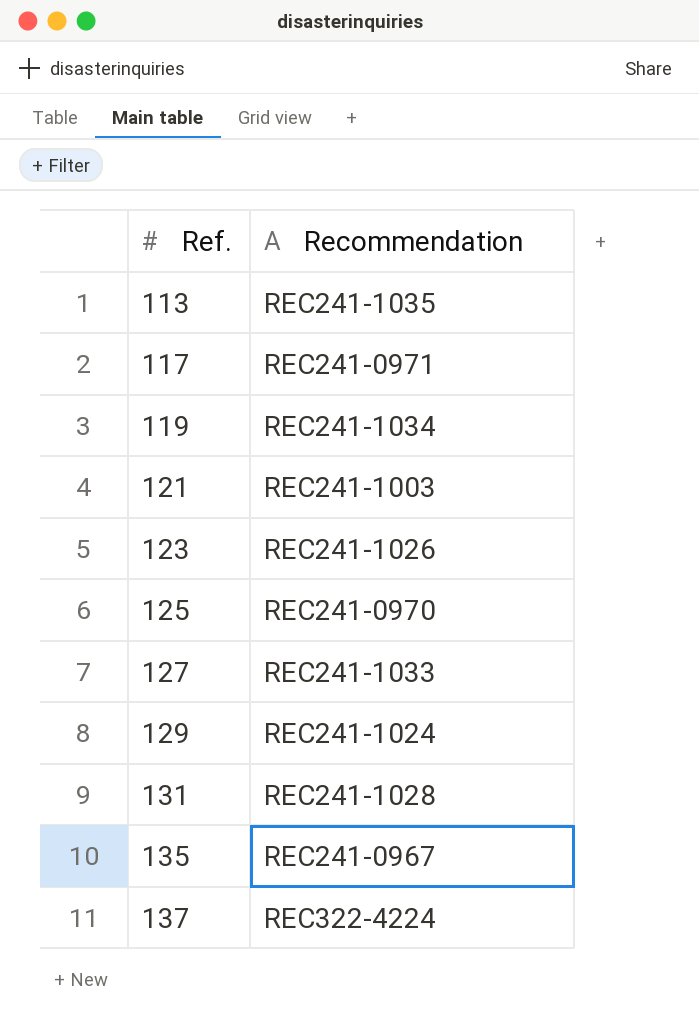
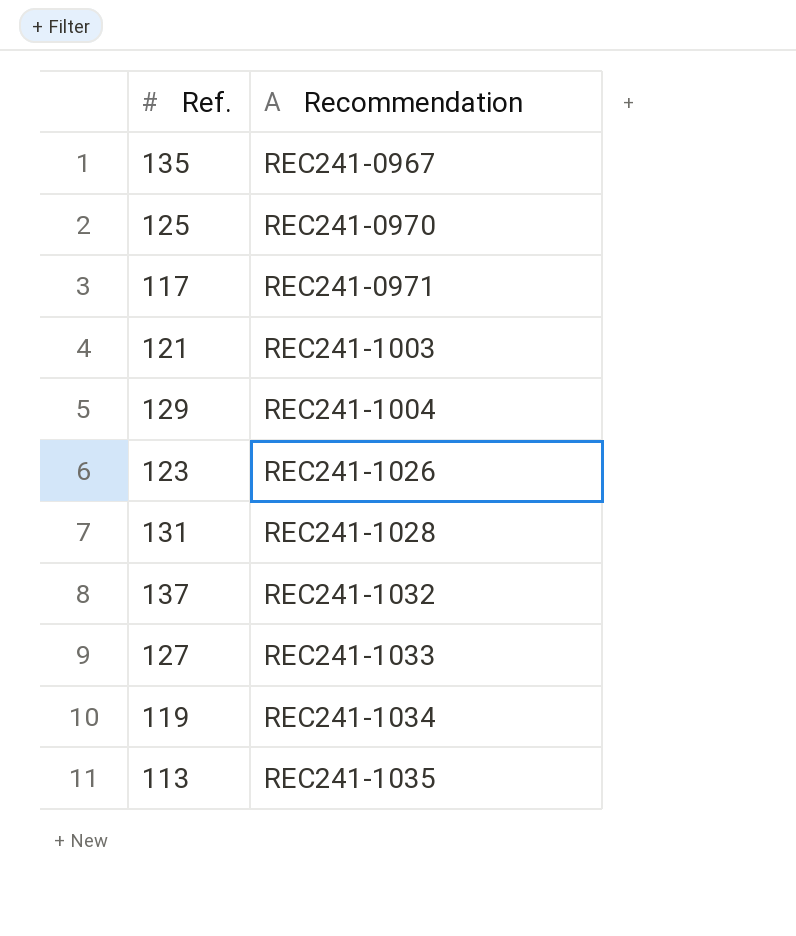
row order: Ref. ascending -> Recommendation ascending
129 | Recommendation: REC241-1024 -> REC241-1004
137 | Recommendation: REC322-4224 -> REC241-1032

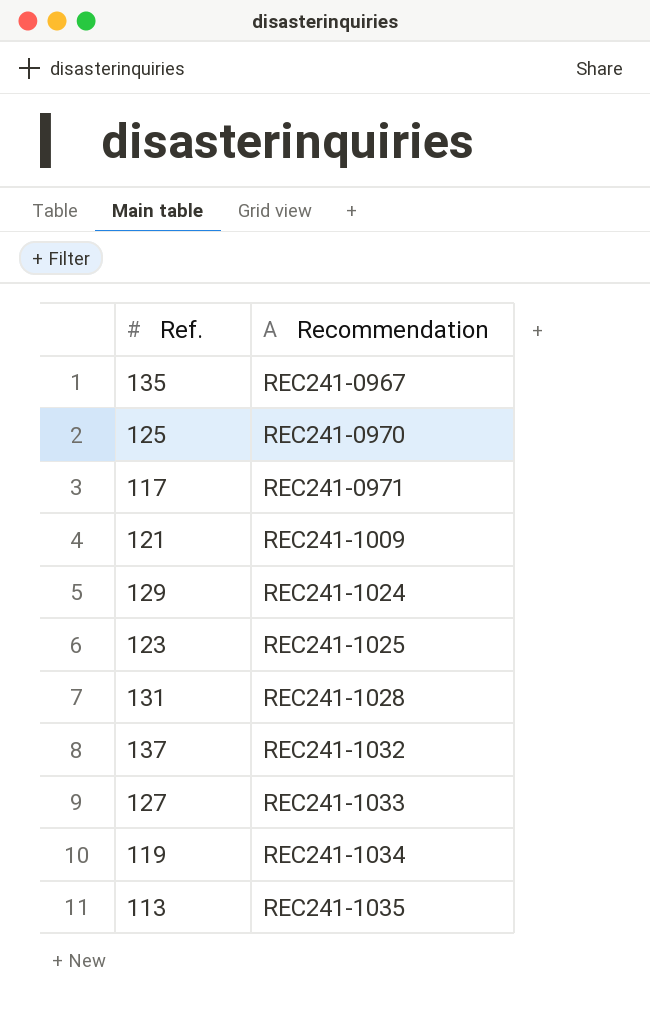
121 | Recommendation: REC241-1003 -> REC241-1009
129 | Recommendation: REC241-1004 -> REC241-1024
123 | Recommendation: REC241-1026 -> REC241-1025

